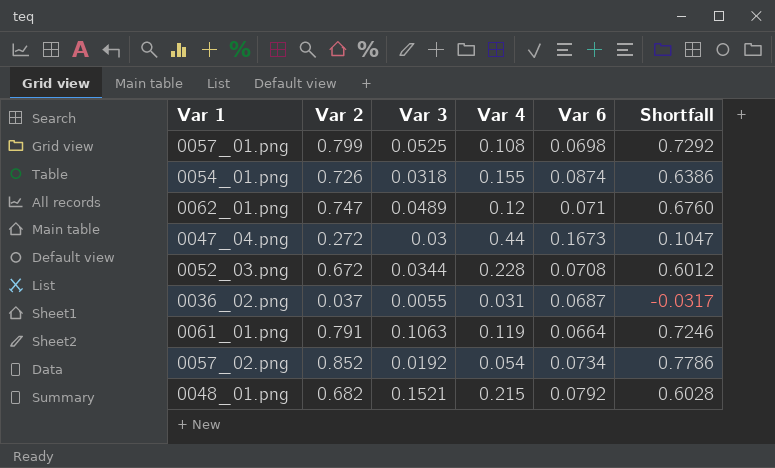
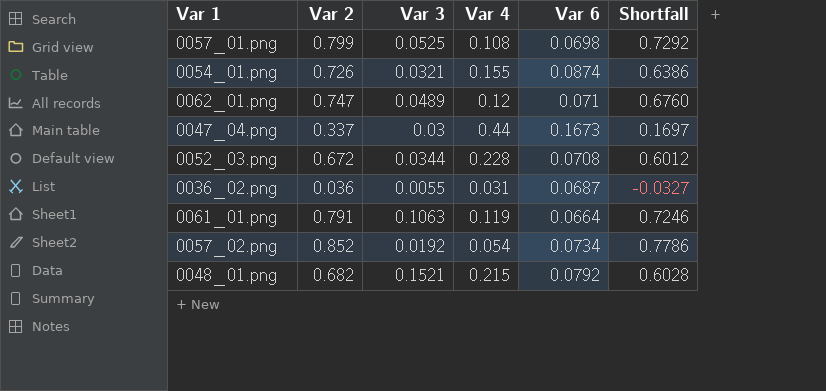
0054_01.png | Var 3: 0.0318 -> 0.0321
0047_04.png | Var 2: 0.272 -> 0.337
0047_04.png | Shortfall: 0.1047 -> 0.1697
0036_02.png | Var 2: 0.037 -> 0.036
0036_02.png | Shortfall: -0.0317 -> -0.0327

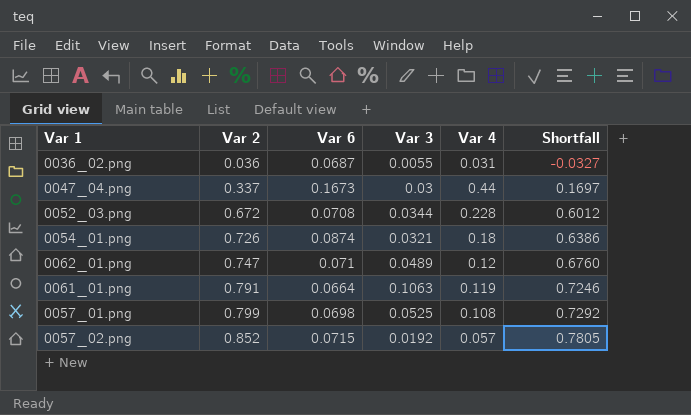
row order: none -> Var 2 ascending
column Var 6 | position: 5 -> 3
row 0048_01.png: 0.682 | 0.1521 | 0.215 | 0.0792 | 0.6028 -> none
0054_01.png | Var 4: 0.155 -> 0.18
0057_02.png | Var 6: 0.0734 -> 0.0715
0057_02.png | Var 4: 0.054 -> 0.057
0057_02.png | Shortfall: 0.7786 -> 0.7805

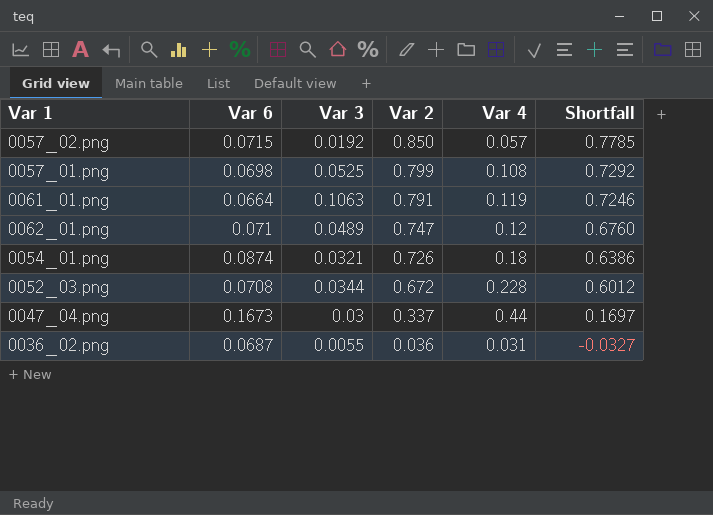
row order: Var 2 ascending -> Var 2 descending
column Var 2 | position: 2 -> 4
0057_02.png | Var 2: 0.852 -> 0.850
0057_02.png | Shortfall: 0.7805 -> 0.7785

